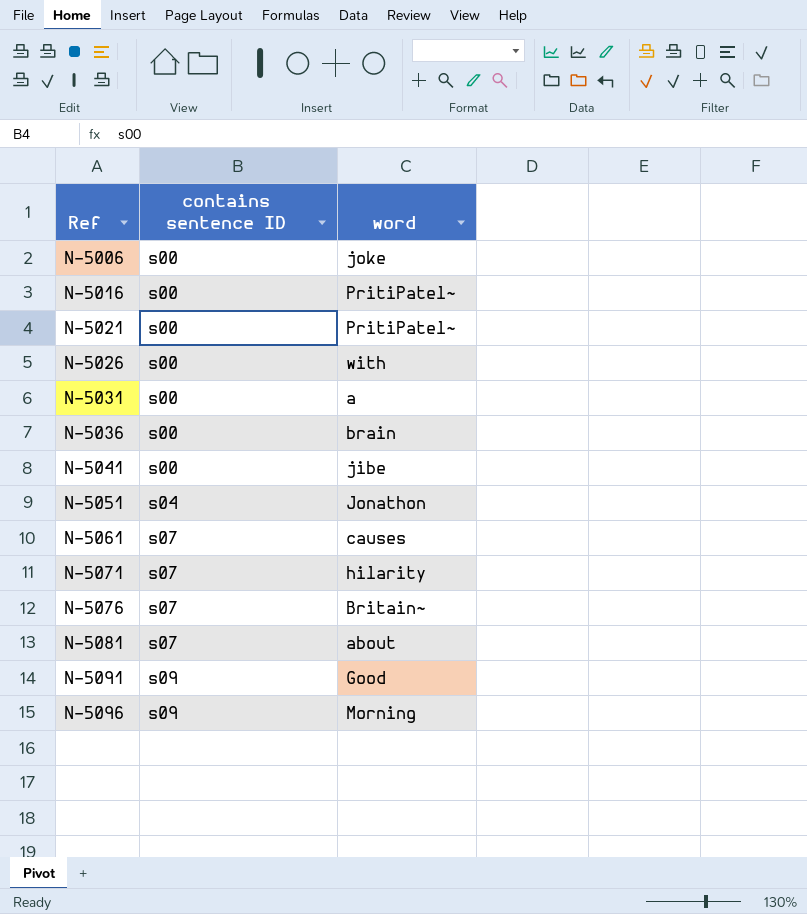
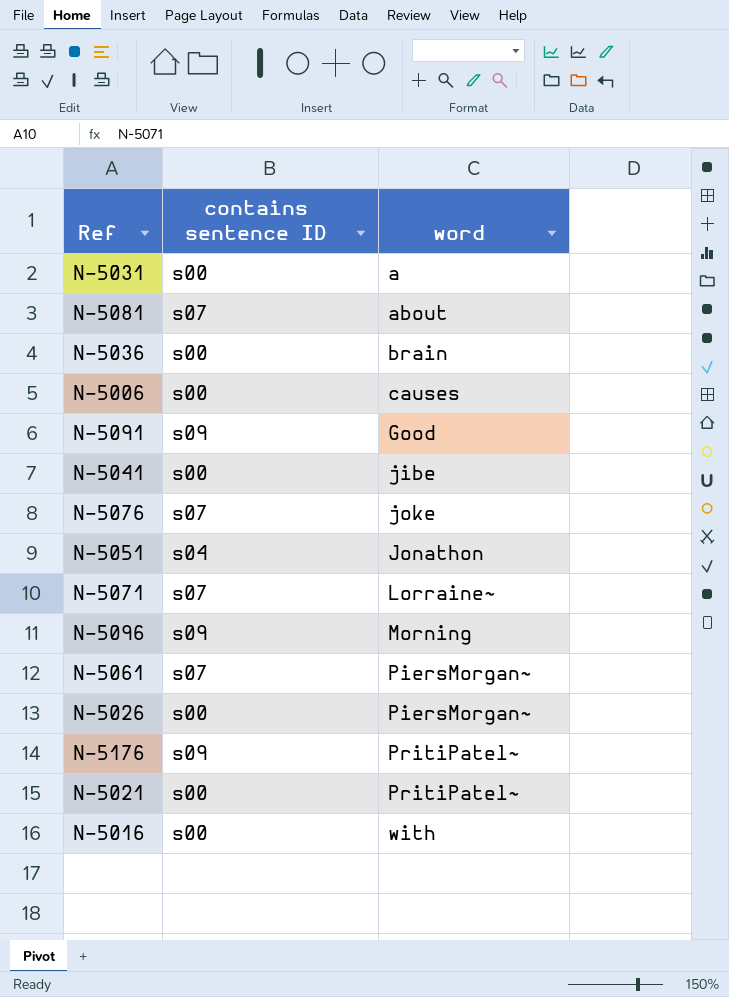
row order: Ref ascending -> word ascending
N-5006 | word: joke -> causes
N-5076 | word: Britain~ -> joke
N-5071 | word: hilarity -> Lorraine~
N-5061 | word: causes -> PiersMorgan~
N-5026 | word: with -> PiersMorgan~
row N-5176: none -> s09 | PritiPatel~
N-5016 | word: PritiPatel~ -> with

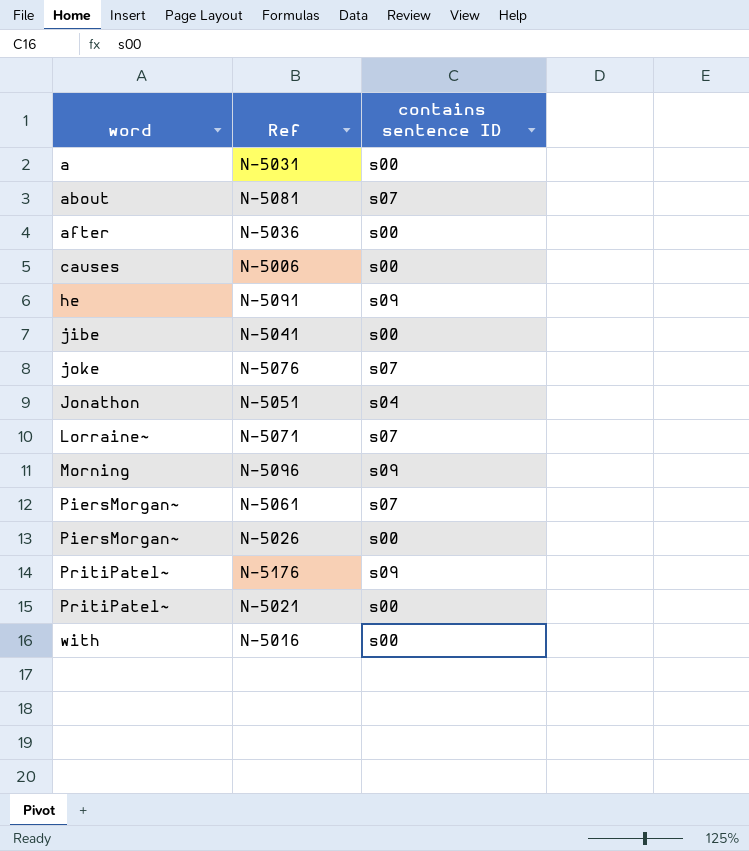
column word | position: 3 -> 1
N-5036 | word: brain -> after
N-5091 | word: Good -> he

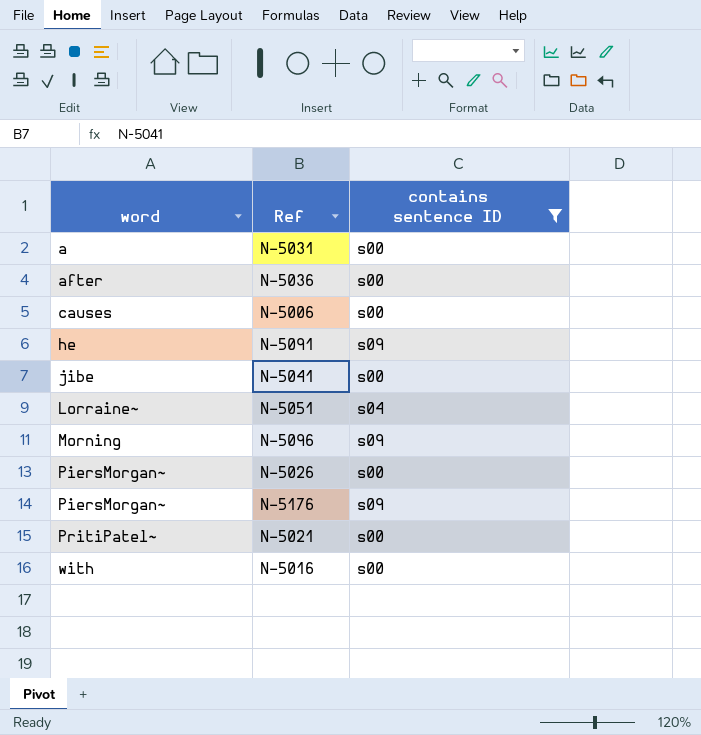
filter: none -> contains sentence ID != s07
N-5051 | word: Jonathon -> Lorraine~
N-5176 | word: PritiPatel~ -> PiersMorgan~

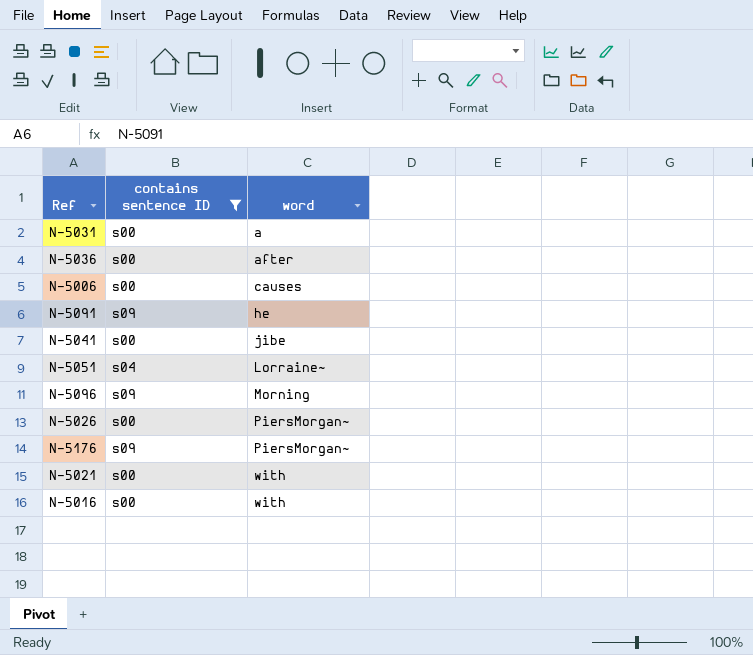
column word | position: 1 -> 3
N-5021 | word: PritiPatel~ -> with

